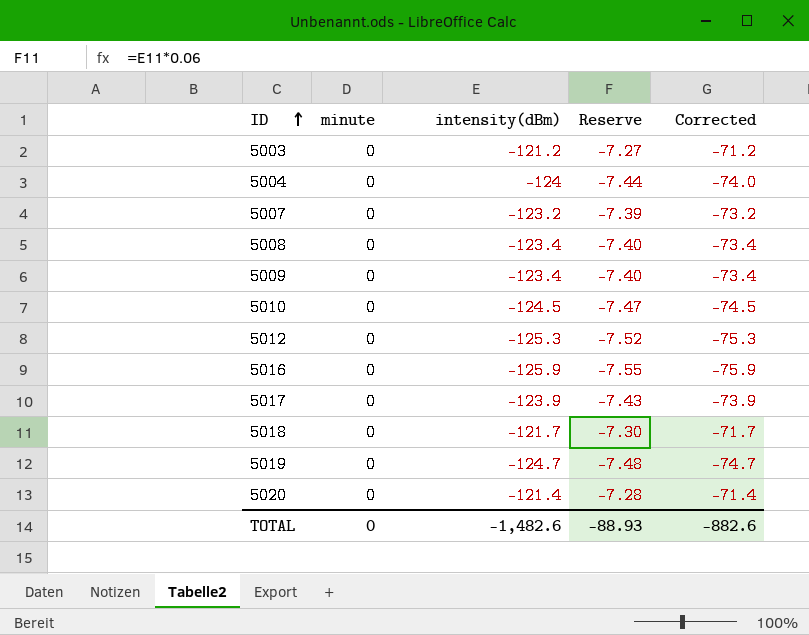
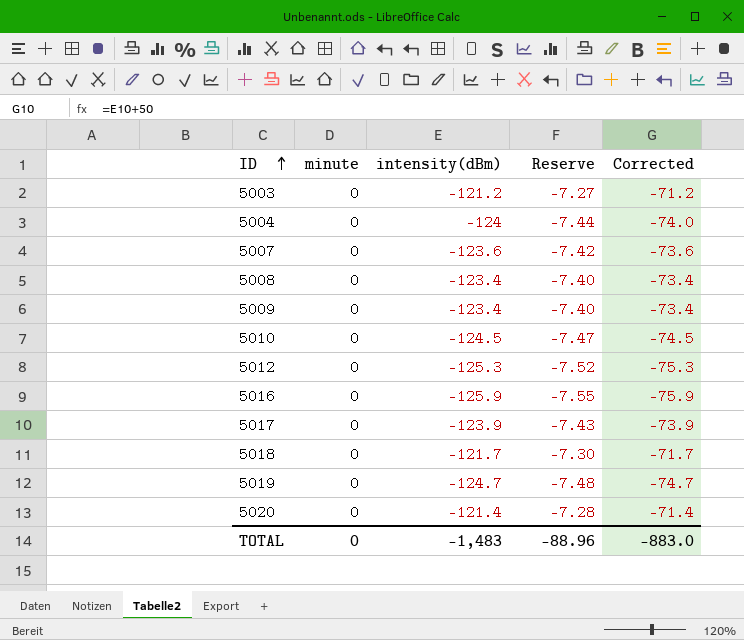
5007 | intensity(dBm): -123.2 -> -123.6
5007 | Reserve: -7.39 -> -7.42
5007 | Corrected: -73.2 -> -73.6
TOTAL | intensity(dBm): -1,482.6 -> -1,483
TOTAL | Reserve: -88.93 -> -88.96
TOTAL | Corrected: -882.6 -> -883.0

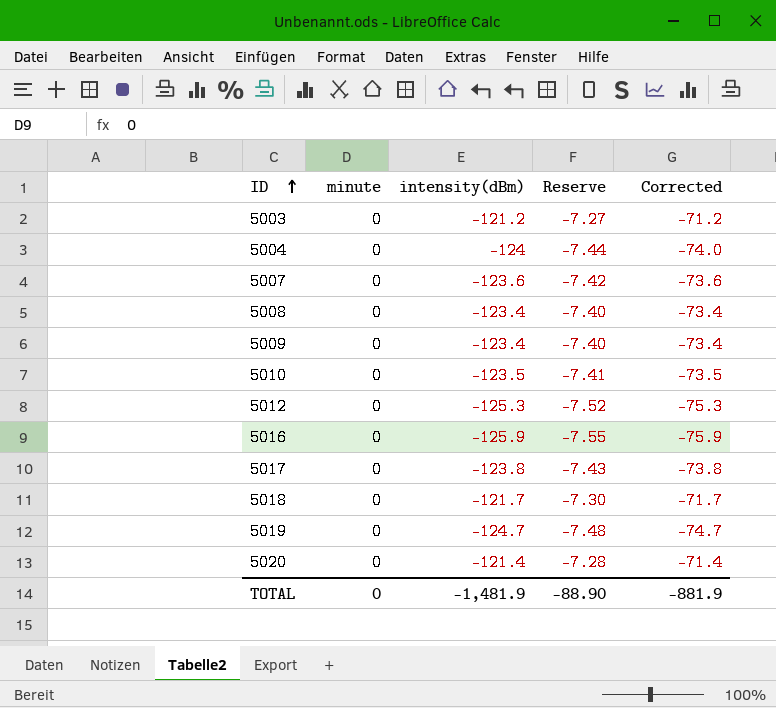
5010 | intensity(dBm): -124.5 -> -123.5
5010 | Reserve: -7.47 -> -7.41
5010 | Corrected: -74.5 -> -73.5
5017 | intensity(dBm): -123.9 -> -123.8
5017 | Corrected: -73.9 -> -73.8
TOTAL | intensity(dBm): -1,483 -> -1,481.9
TOTAL | Reserve: -88.96 -> -88.90
TOTAL | Corrected: -883.0 -> -881.9

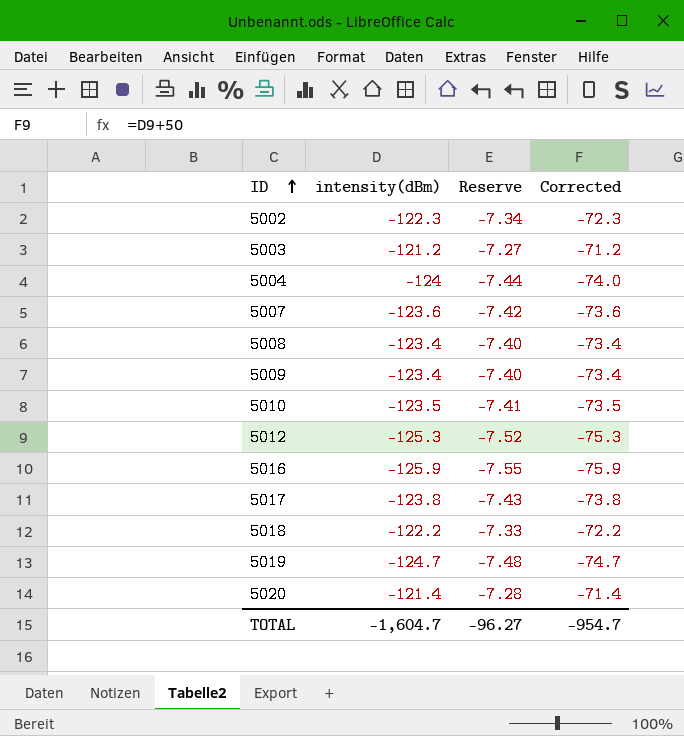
column minute | position: 2 -> none
row 5002: none -> -122.3 | -7.34 | -72.3
5018 | intensity(dBm): -121.7 -> -122.2
5018 | Reserve: -7.30 -> -7.33
5018 | Corrected: -71.7 -> -72.2
TOTAL | intensity(dBm): -1,481.9 -> -1,604.7
TOTAL | Reserve: -88.90 -> -96.27
TOTAL | Corrected: -881.9 -> -954.7

